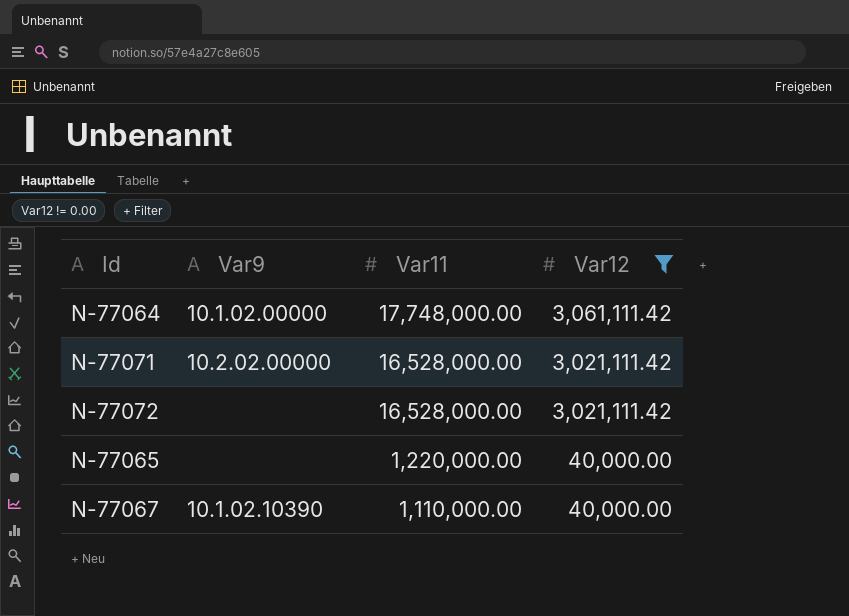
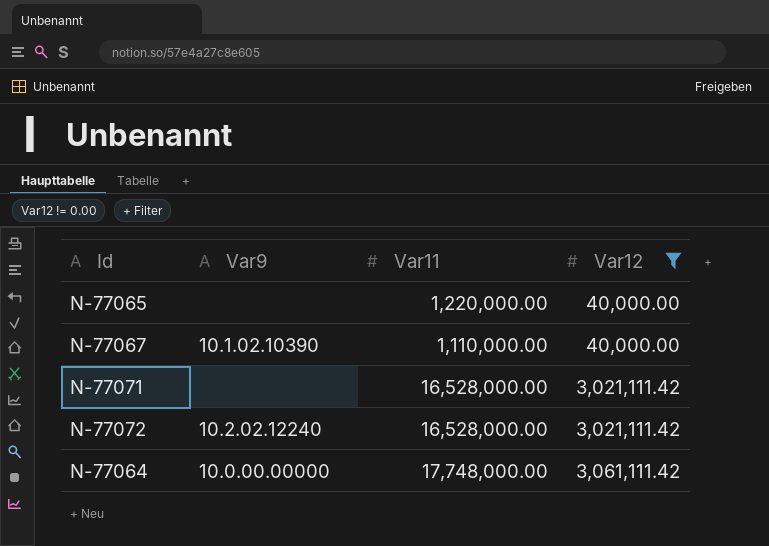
row order: Var11 descending -> Var12 ascending
N-77071 | Var9: 10.2.02.00000 -> none
N-77072 | Var9: none -> 10.2.02.12240
N-77064 | Var9: 10.1.02.00000 -> 10.0.00.00000

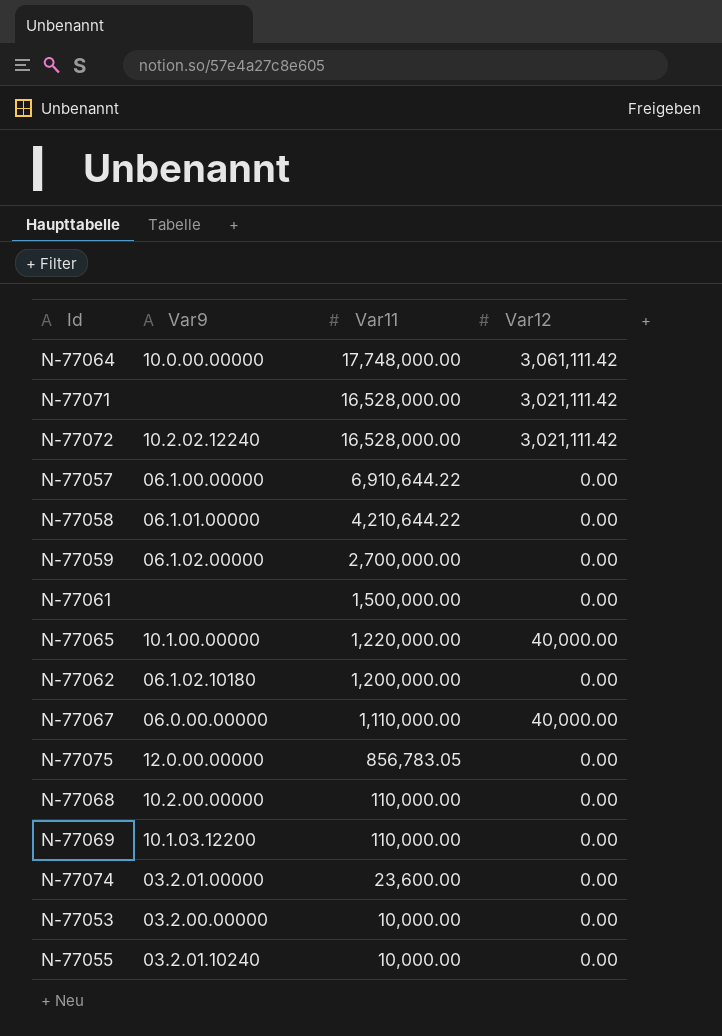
filter: Var12 != 0.00 -> none
row order: Var12 ascending -> Var11 descending
N-77065 | Var9: none -> 10.1.00.00000
N-77067 | Var9: 10.1.02.10390 -> 06.0.00.00000

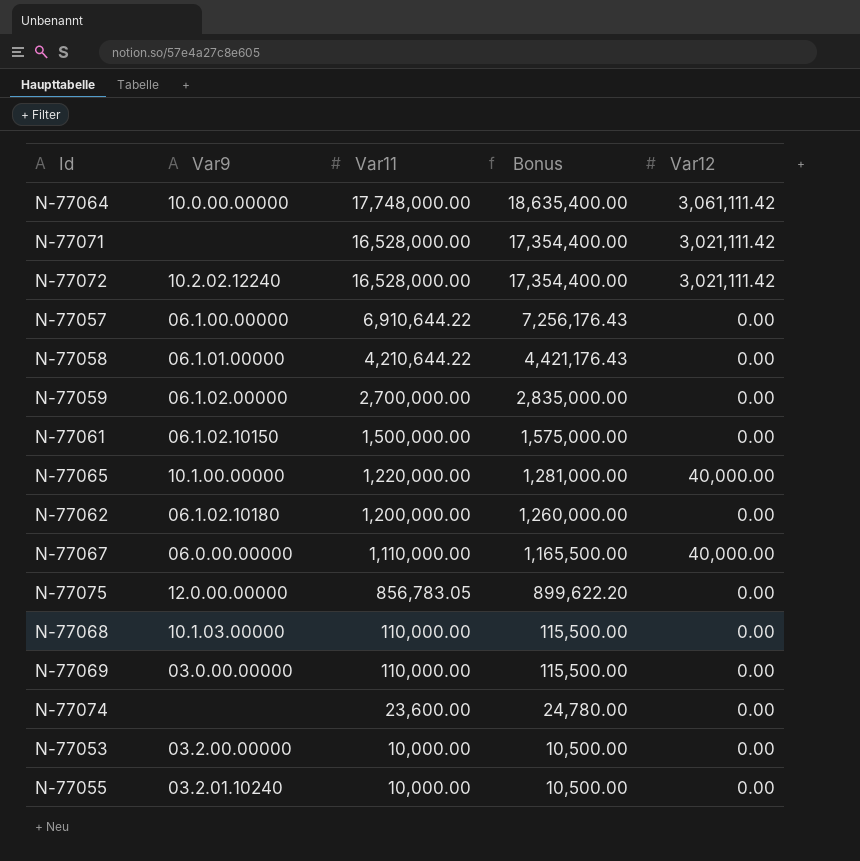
column Bonus | formula: none -> [Var11] * 1.05
N-77061 | Var9: none -> 06.1.02.10150
N-77068 | Var9: 10.2.00.00000 -> 10.1.03.00000
N-77069 | Var9: 10.1.03.12200 -> 03.0.00.00000
N-77074 | Var9: 03.2.01.00000 -> none

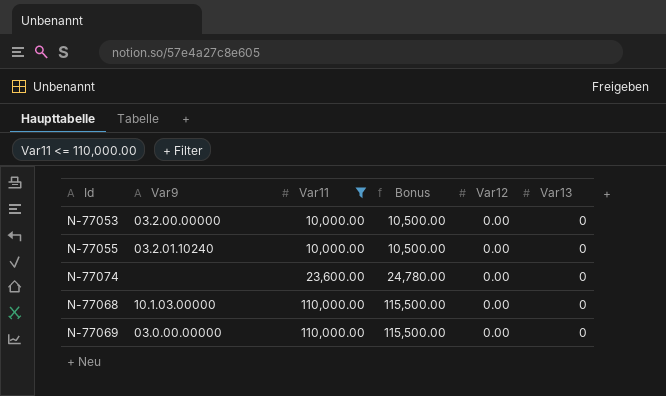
filter: none -> Var11 <= 110,000.00
row order: Var11 descending -> Var11 ascending
column Var13 | position: none -> 6

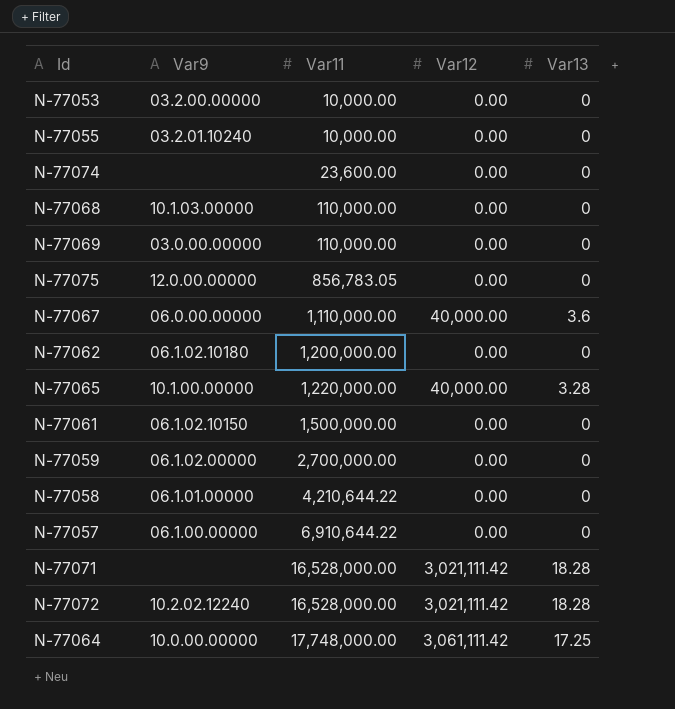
filter: Var11 <= 110,000.00 -> none
column Bonus | formula: [Var11] * 1.05 -> none

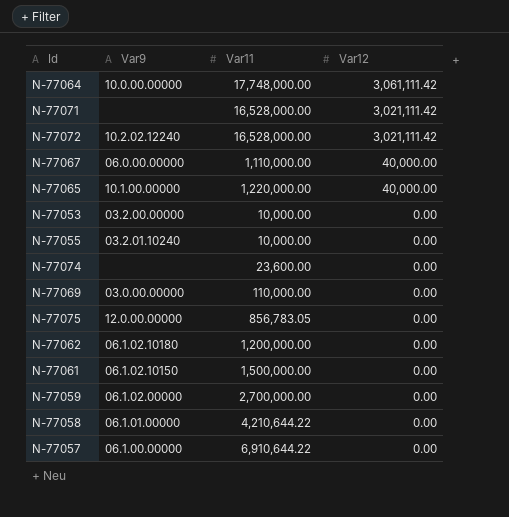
row order: Var11 ascending -> Var12 descending
column Var13 | position: 5 -> none
row N-77068: 10.1.03.00000 | 110,000.00 | 0.00 | 0 -> none

